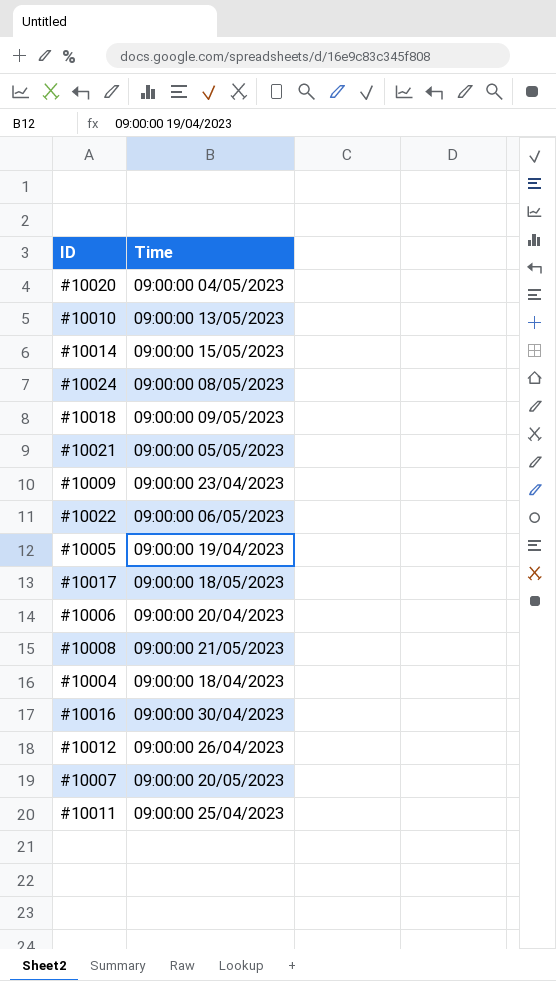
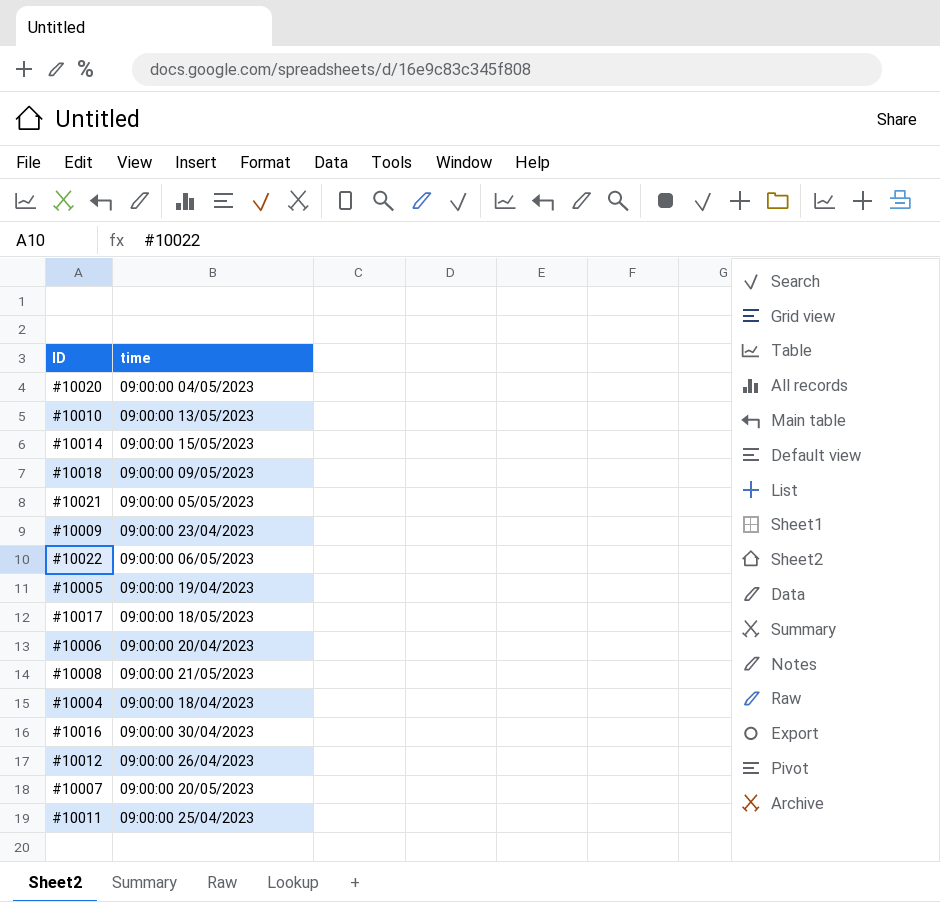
column name: Time -> time
row #10024: 09:00:00 08/05/2023 -> none

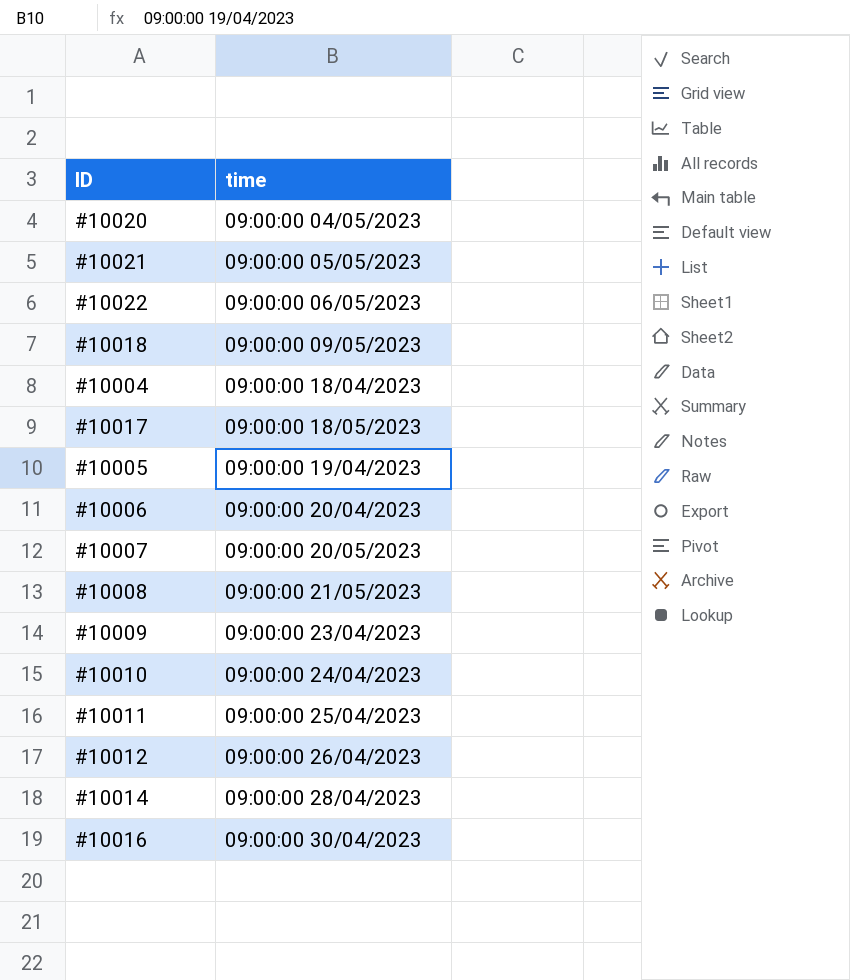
row order: none -> time ascending
#10010 | time: 09:00:00 13/05/2023 -> 09:00:00 24/04/2023
#10014 | time: 09:00:00 15/05/2023 -> 09:00:00 28/04/2023

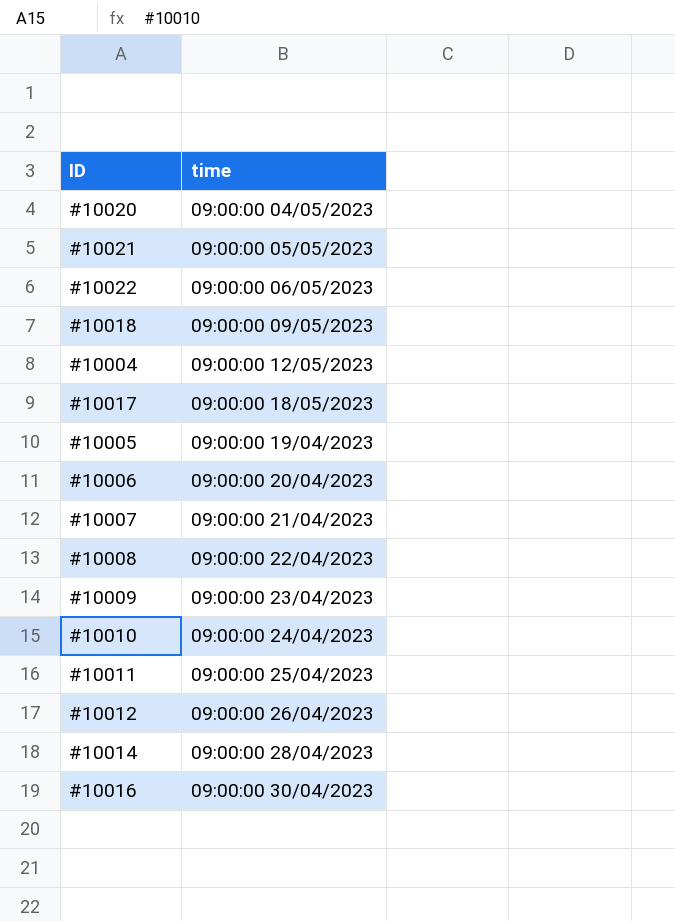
#10004 | time: 09:00:00 18/04/2023 -> 09:00:00 12/05/2023
#10007 | time: 09:00:00 20/05/2023 -> 09:00:00 21/04/2023
#10008 | time: 09:00:00 21/05/2023 -> 09:00:00 22/04/2023

